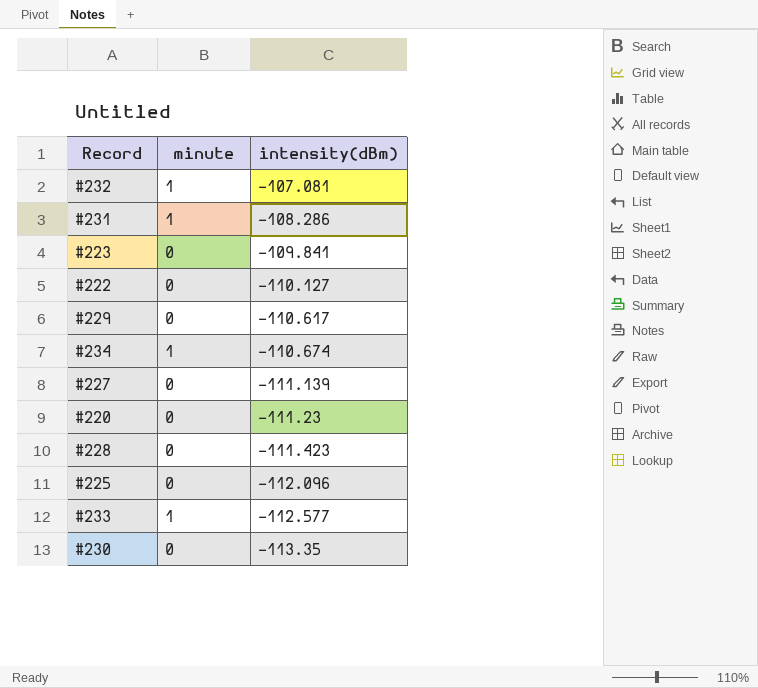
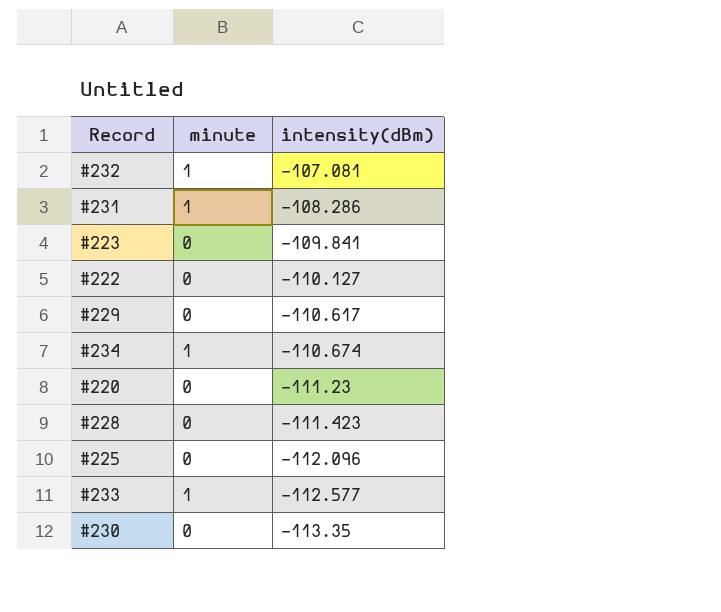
row #227: 0 | -111.139 -> none

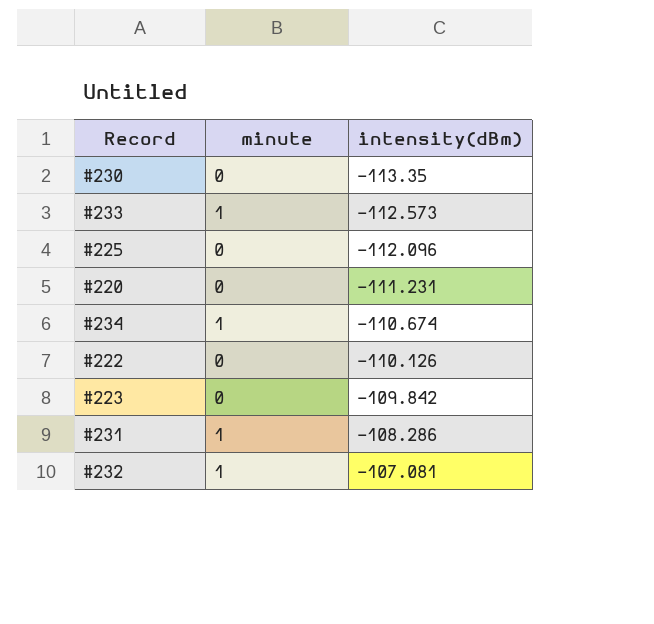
row order: intensity(dBm) descending -> intensity(dBm) ascending
row #229: 0 | -110.617 -> none
row #228: 0 | -111.423 -> none
#233 | intensity(dBm): -112.577 -> -112.573
#220 | intensity(dBm): -111.23 -> -111.231
#222 | intensity(dBm): -110.127 -> -110.126
#223 | intensity(dBm): -109.841 -> -109.842

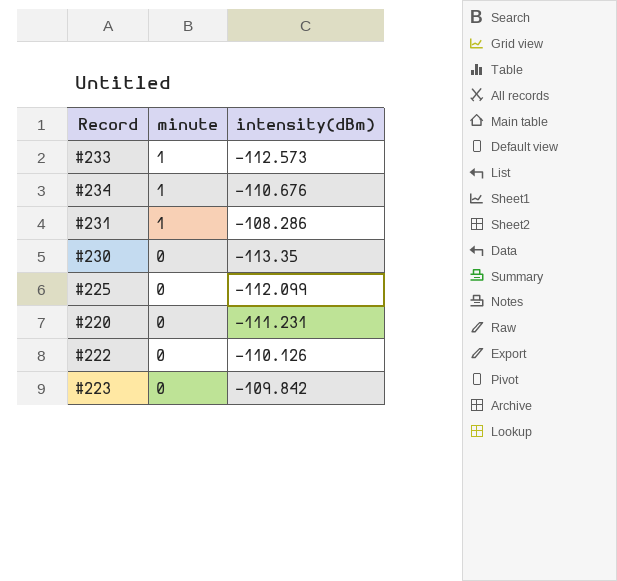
row order: intensity(dBm) ascending -> minute descending
row #232: 1 | -107.081 -> none
#234 | intensity(dBm): -110.674 -> -110.676
#225 | intensity(dBm): -112.096 -> -112.099

